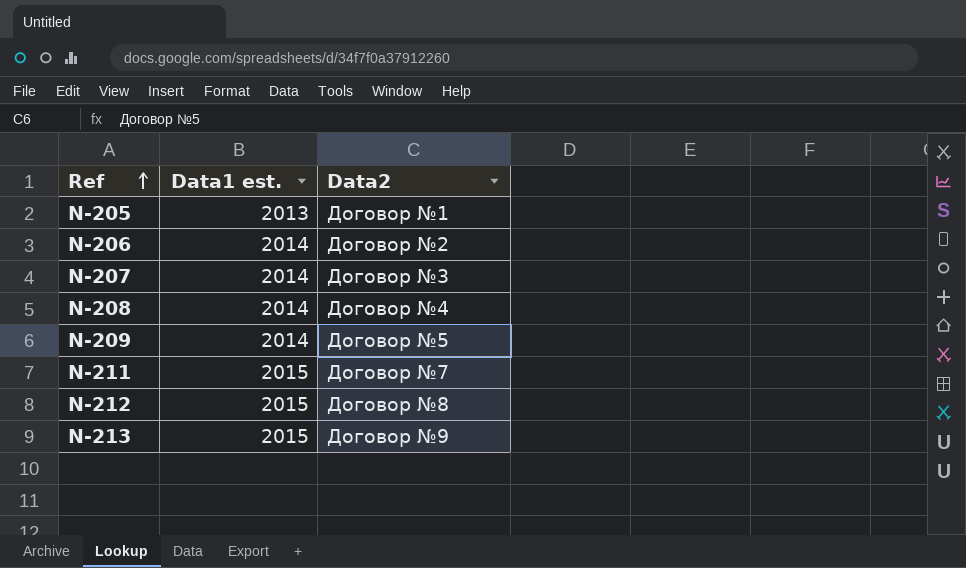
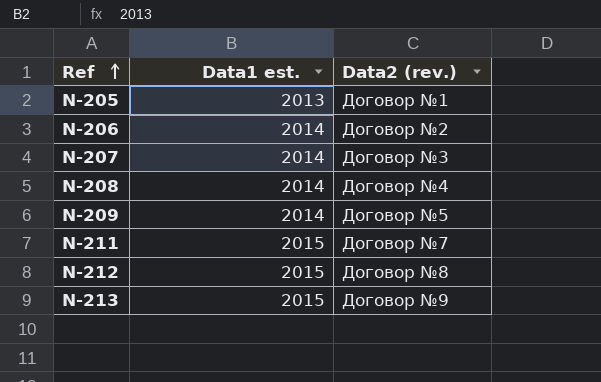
column name: Data2 -> Data2 (rev.)

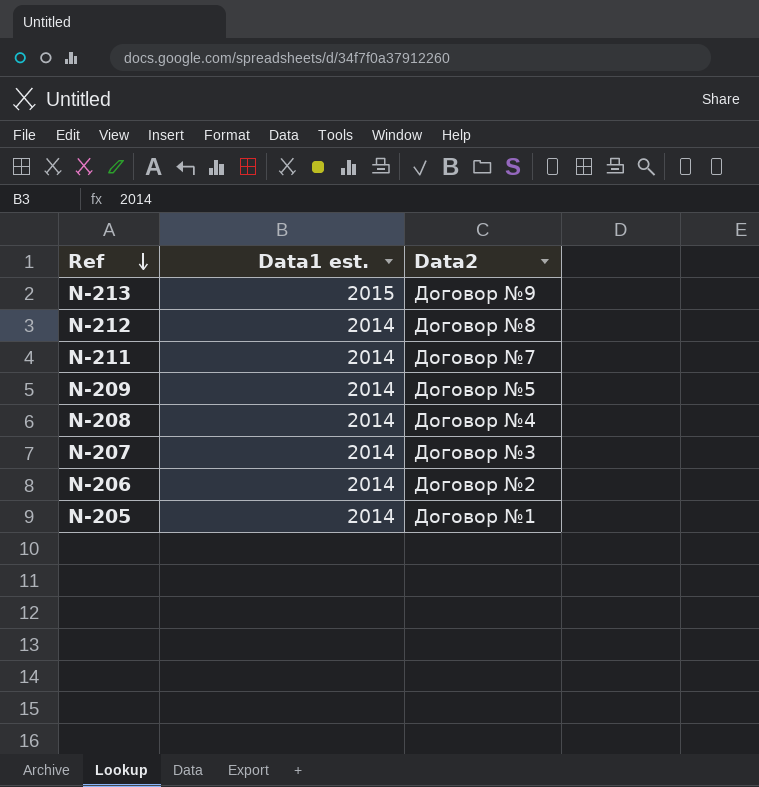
row order: Ref ascending -> Ref descending
column name: Data2 (rev.) -> Data2
N-212 | Data1 est.: 2015 -> 2014
N-211 | Data1 est.: 2015 -> 2014
N-205 | Data1 est.: 2013 -> 2014

